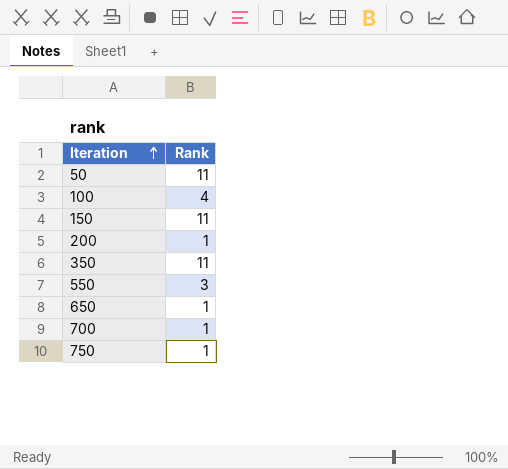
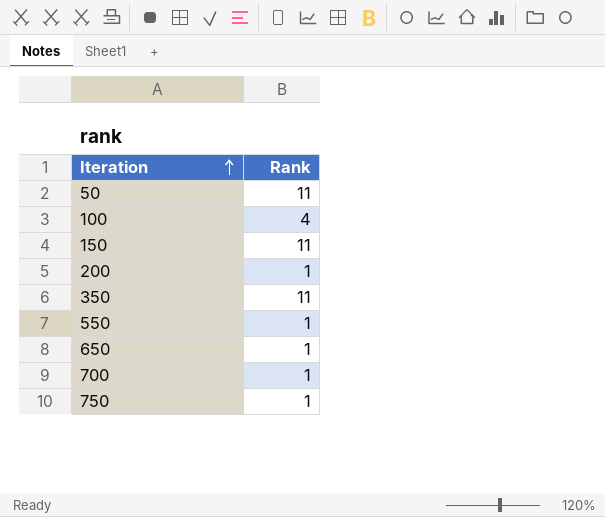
550 | Rank: 3 -> 1

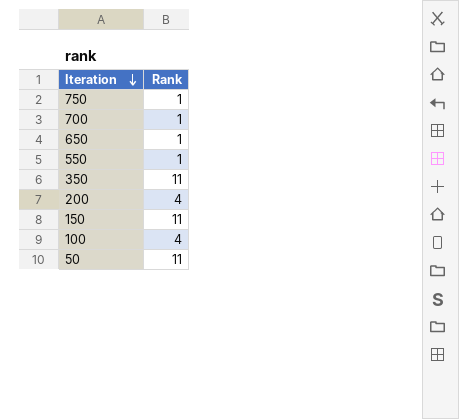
row order: Iteration ascending -> Iteration descending
200 | Rank: 1 -> 4

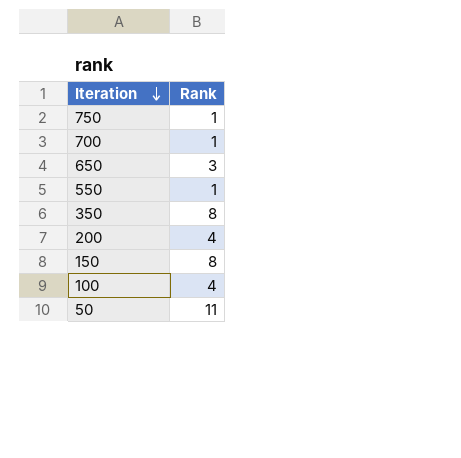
650 | Rank: 1 -> 3
350 | Rank: 11 -> 8
150 | Rank: 11 -> 8

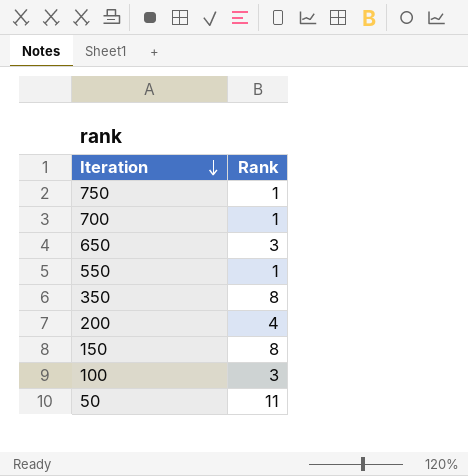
100 | Rank: 4 -> 3

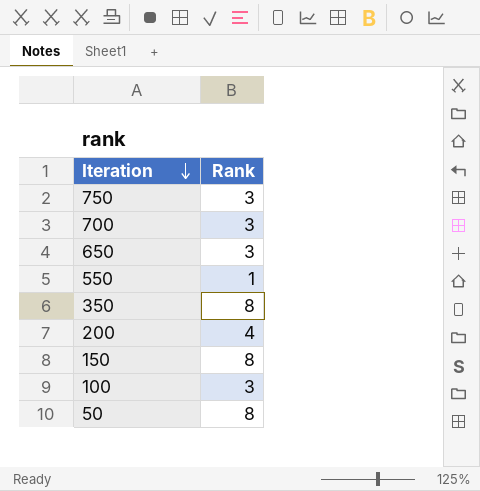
750 | Rank: 1 -> 3
700 | Rank: 1 -> 3
50 | Rank: 11 -> 8

